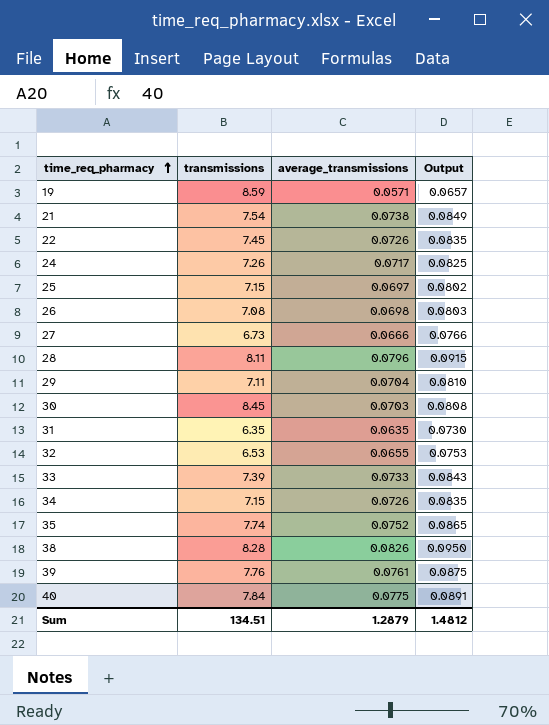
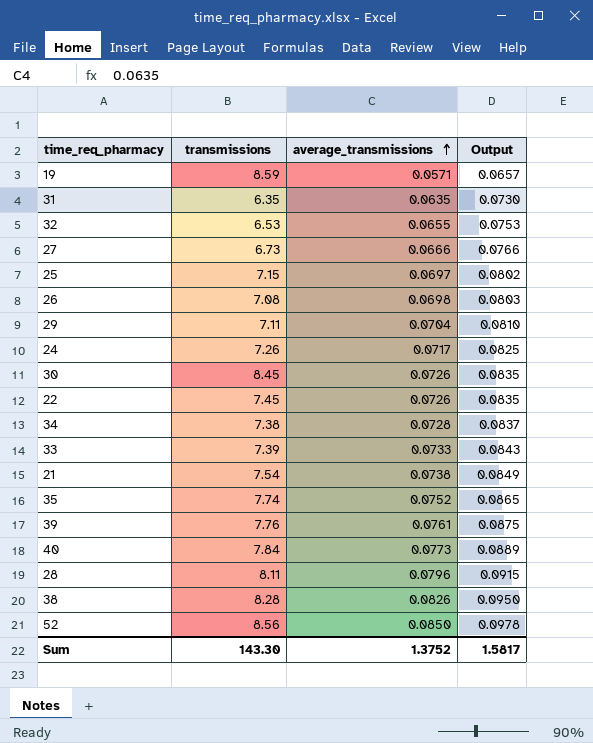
row order: time_req_pharmacy ascending -> average_transmissions ascending
30 | average_transmissions: 0.0703 -> 0.0726
30 | Output: 0.0808 -> 0.0835
34 | transmissions: 7.15 -> 7.38
34 | average_transmissions: 0.0726 -> 0.0728
34 | Output: 0.0835 -> 0.0837
40 | average_transmissions: 0.0775 -> 0.0773
40 | Output: 0.0891 -> 0.0889
row 52: none -> 8.56 | 0.0850 | 0.0978
Sum | transmissions: 134.51 -> 143.30
Sum | average_transmissions: 1.2879 -> 1.3752
Sum | Output: 1.4812 -> 1.5817

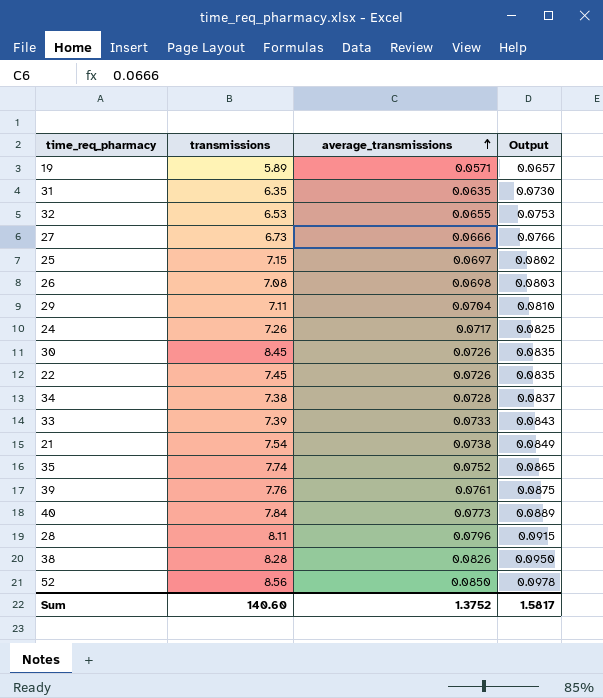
19 | transmissions: 8.59 -> 5.89
Sum | transmissions: 143.30 -> 140.60

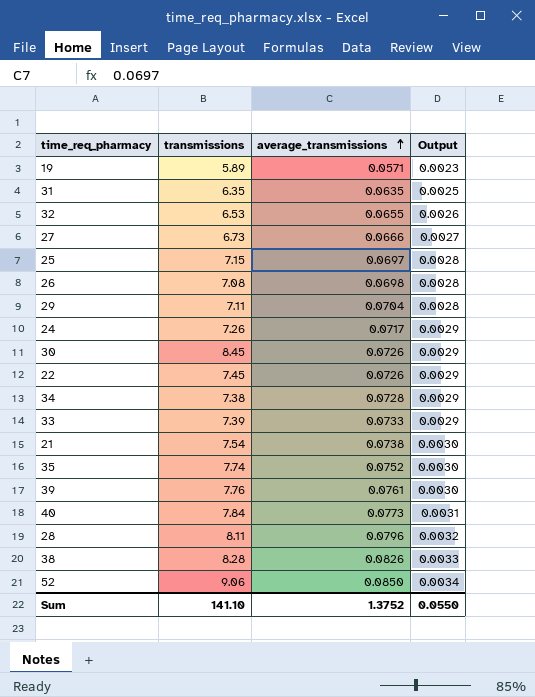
column Output | formula: [average_transmissions] * 1.15 -> [average_transmissions] * 0.04
52 | transmissions: 8.56 -> 9.06
Sum | transmissions: 140.60 -> 141.10
Sum | Output: 1.5817 -> 0.0550

